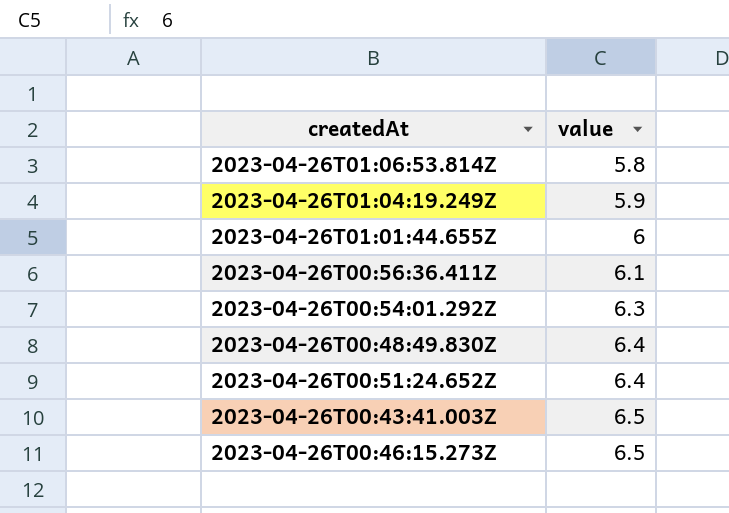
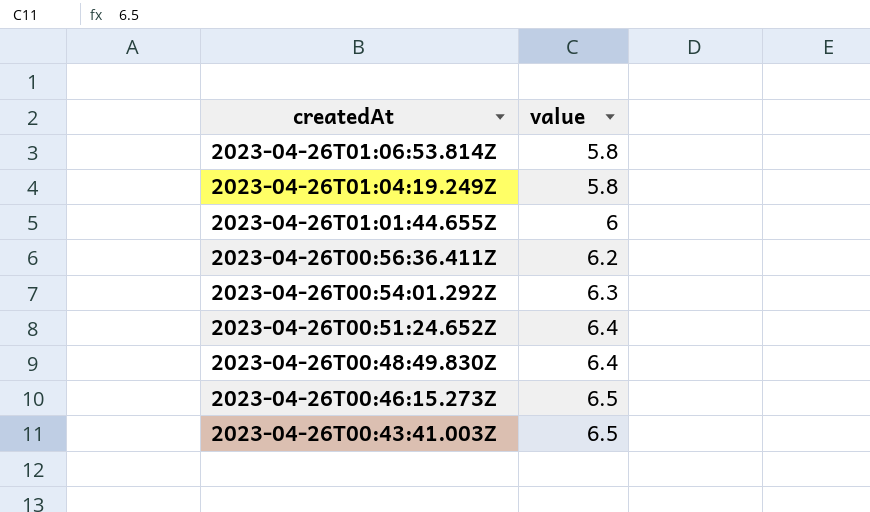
row order: value ascending -> createdAt descending
2023-04-26T01:04:19.249Z | value: 5.9 -> 5.8
2023-04-26T00:56:36.411Z | value: 6.1 -> 6.2

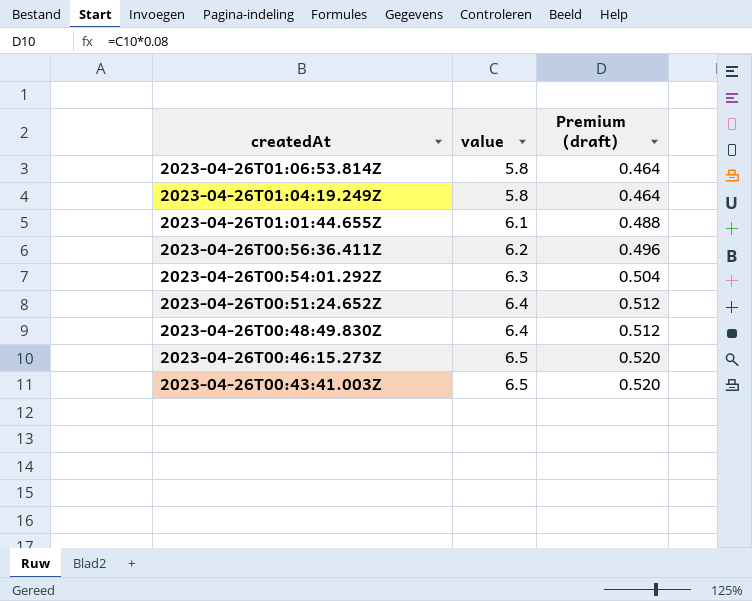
column Premium (draft) | formula: none -> [value] * 0.08
2023-04-26T01:01:44.655Z | value: 6 -> 6.1

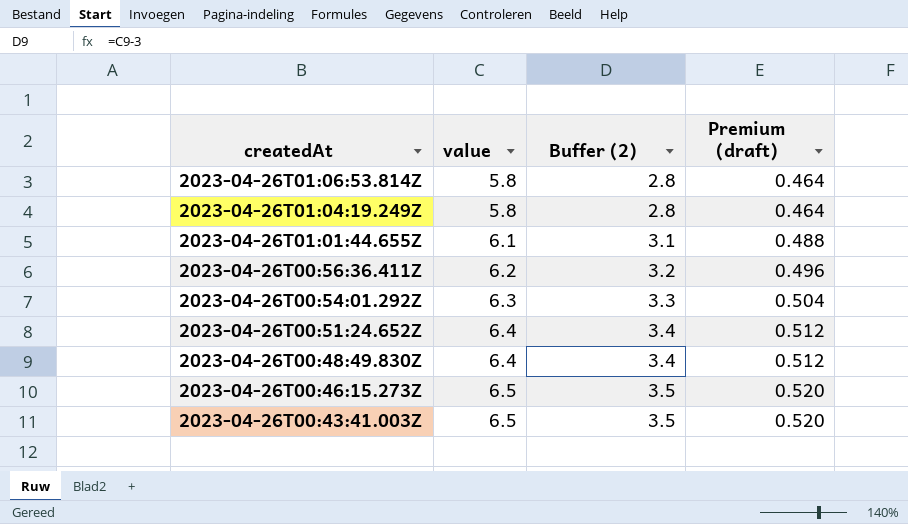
column Buffer (2) | formula: none -> [value] - 3

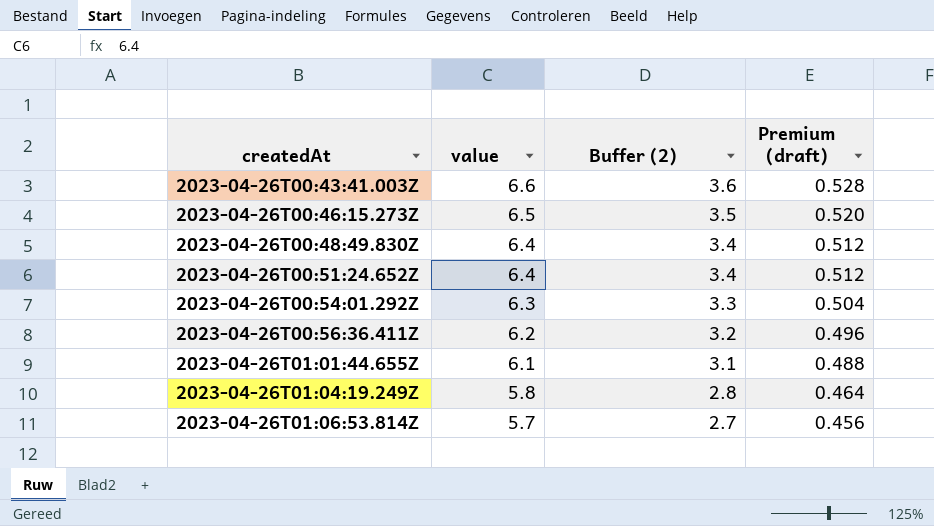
row order: createdAt descending -> createdAt ascending
2023-04-26T00:43:41.003Z | value: 6.5 -> 6.6
2023-04-26T00:43:41.003Z | Buffer (2): 3.5 -> 3.6
2023-04-26T00:43:41.003Z | Premium (draft): 0.520 -> 0.528
2023-04-26T01:06:53.814Z | value: 5.8 -> 5.7
2023-04-26T01:06:53.814Z | Buffer (2): 2.8 -> 2.7
2023-04-26T01:06:53.814Z | Premium (draft): 0.464 -> 0.456

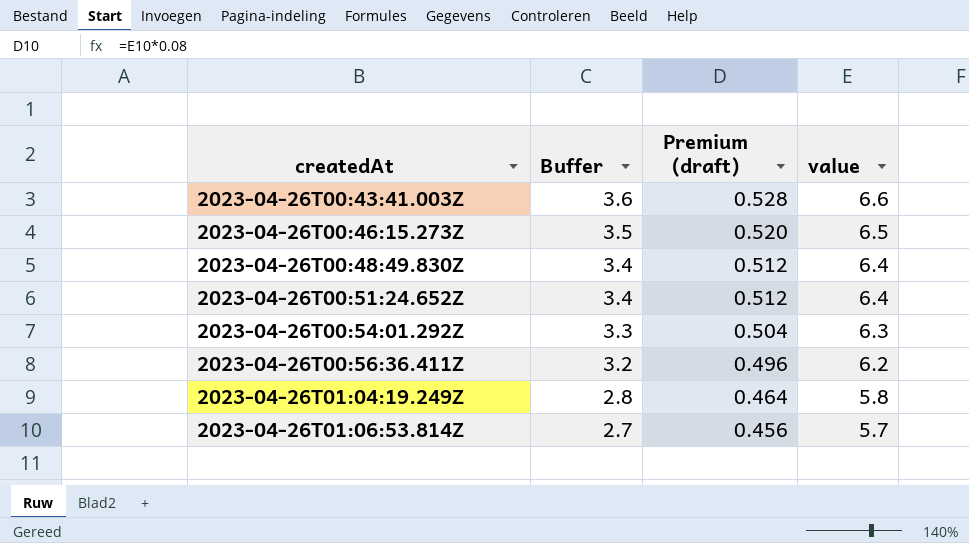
column name: Buffer (2) -> Buffer
column value | position: 2 -> 4
row 2023-04-26T01:01:44.655Z: 6.1 | 3.1 | 0.488 -> none

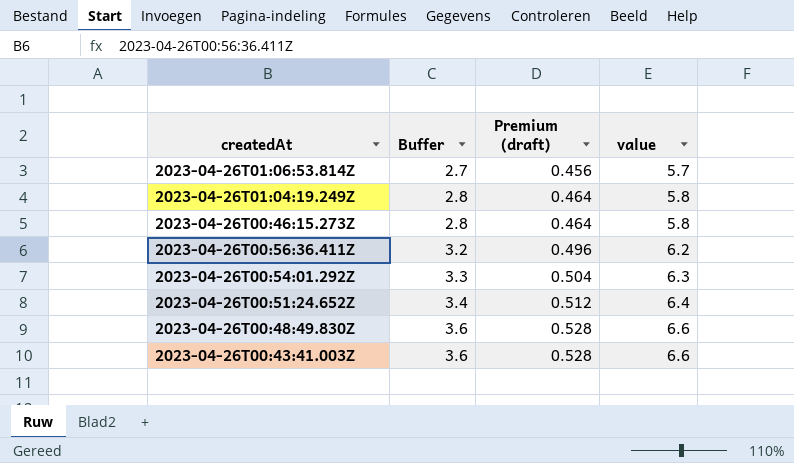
row order: createdAt ascending -> Buffer ascending
2023-04-26T00:46:15.273Z | Buffer: 3.5 -> 2.8
2023-04-26T00:46:15.273Z | Premium (draft): 0.520 -> 0.464
2023-04-26T00:46:15.273Z | value: 6.5 -> 5.8
2023-04-26T00:48:49.830Z | Buffer: 3.4 -> 3.6
2023-04-26T00:48:49.830Z | Premium (draft): 0.512 -> 0.528
2023-04-26T00:48:49.830Z | value: 6.4 -> 6.6

